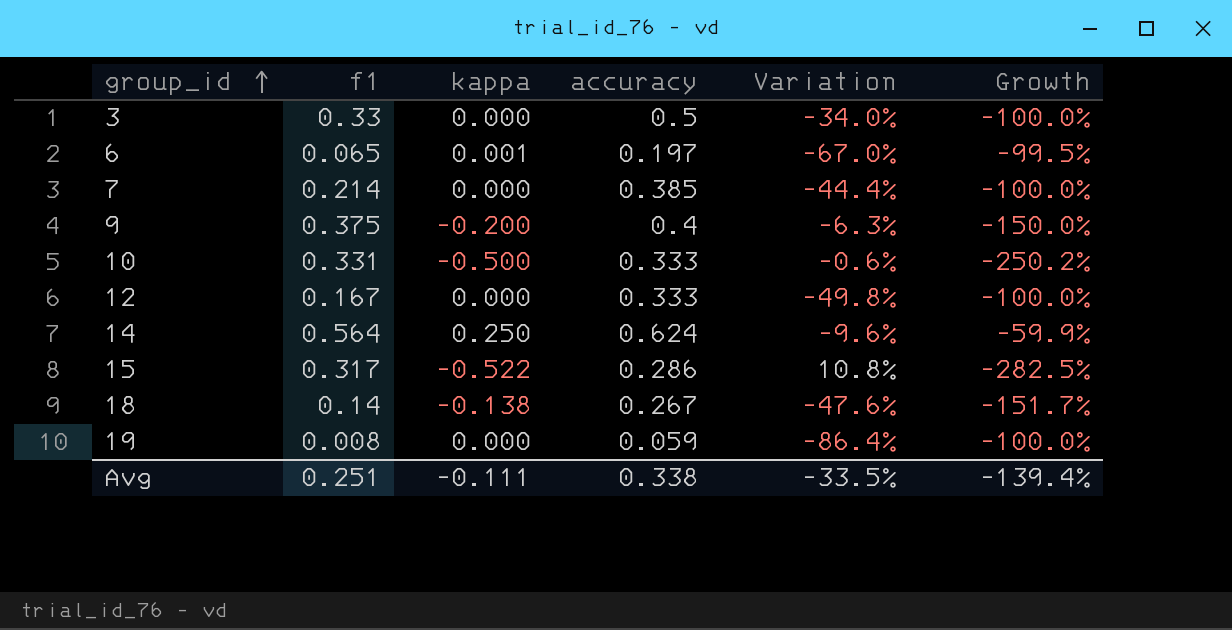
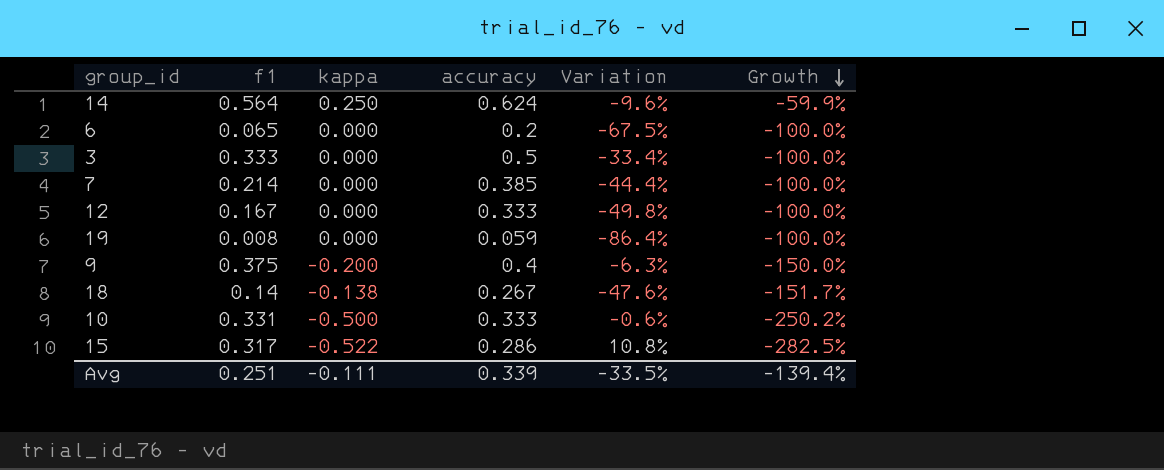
row order: group_id ascending -> Growth descending
6 | kappa: 0.001 -> 0.000
6 | accuracy: 0.197 -> 0.2
6 | Variation: -67.0% -> -67.5%
6 | Growth: -99.5% -> -100.0%
3 | f1: 0.33 -> 0.333
3 | Variation: -34.0% -> -33.4%
Avg | accuracy: 0.338 -> 0.339

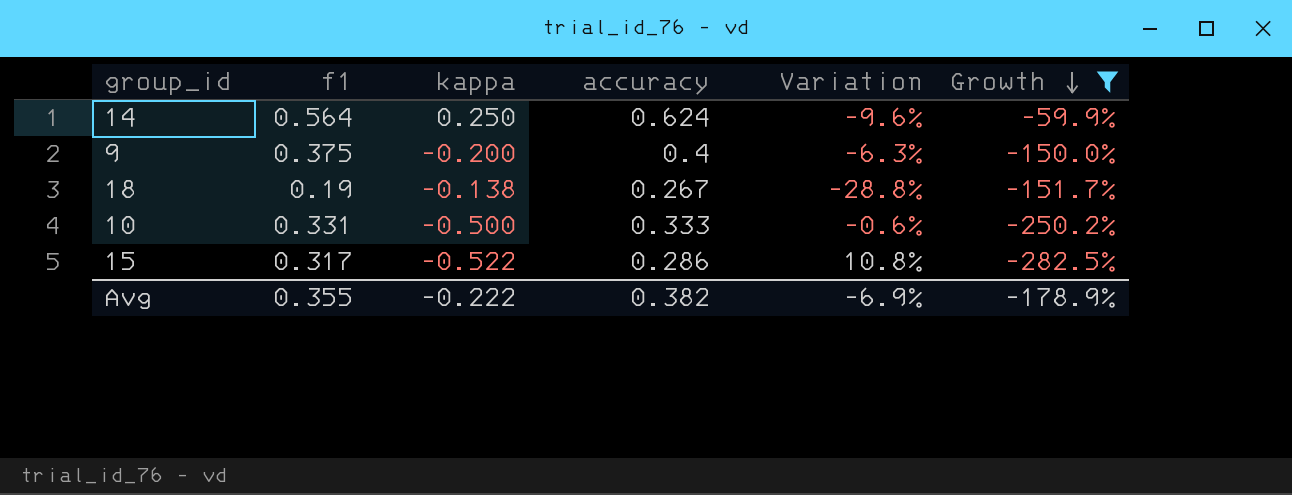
filter: none -> Growth != -100.0%
18 | f1: 0.14 -> 0.19
18 | Variation: -47.6% -> -28.8%
Avg | f1: 0.251 -> 0.355
Avg | kappa: -0.111 -> -0.222
Avg | accuracy: 0.339 -> 0.382
Avg | Variation: -33.5% -> -6.9%
Avg | Growth: -139.4% -> -178.9%

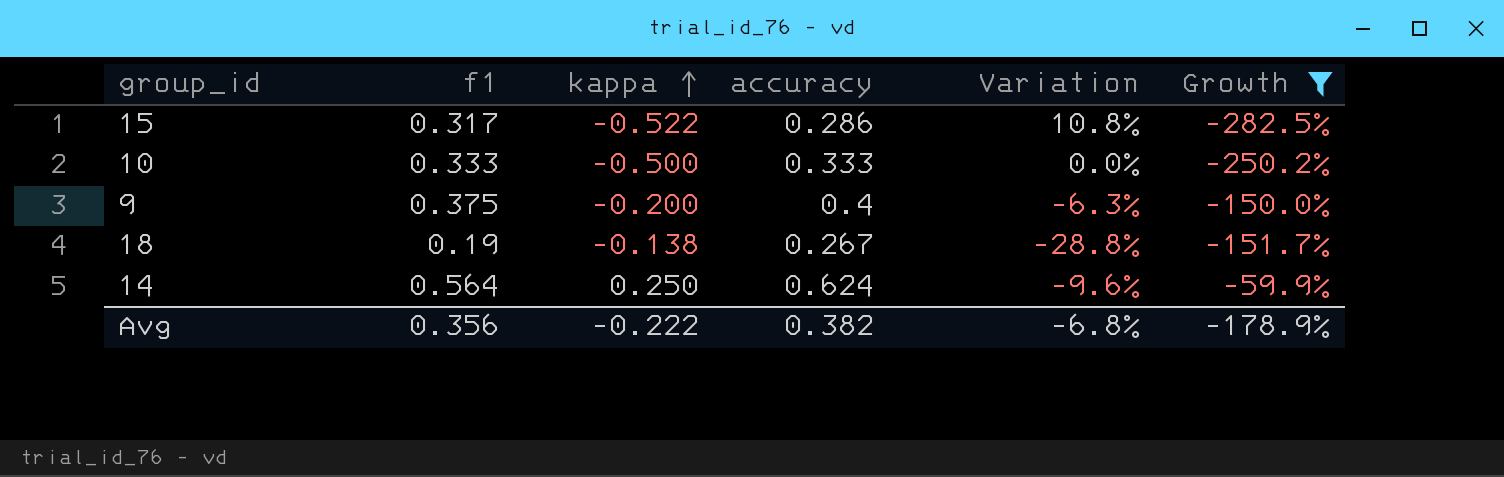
row order: Growth descending -> kappa ascending
10 | f1: 0.331 -> 0.333
10 | Variation: -0.6% -> 0.0%
Avg | f1: 0.355 -> 0.356
Avg | Variation: -6.9% -> -6.8%

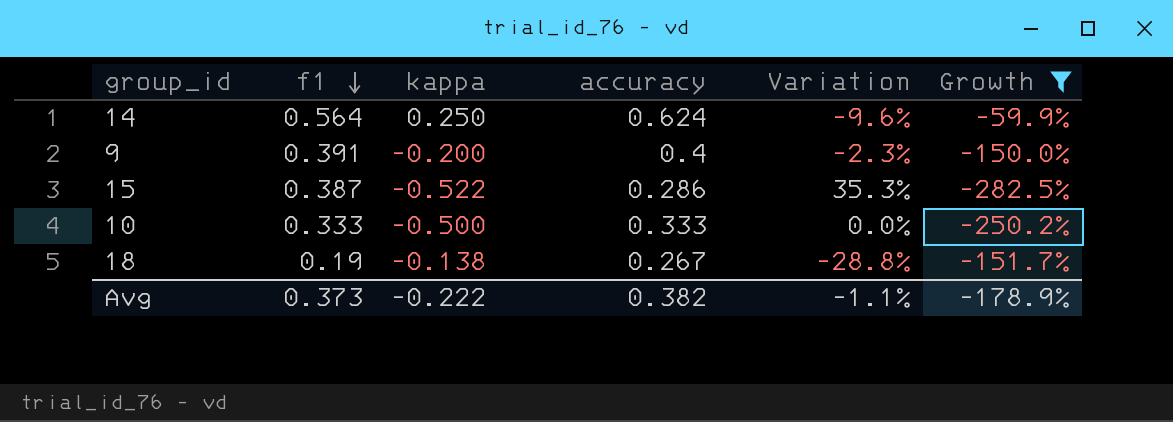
row order: kappa ascending -> f1 descending
9 | f1: 0.375 -> 0.391
9 | Variation: -6.3% -> -2.3%
15 | f1: 0.317 -> 0.387
15 | Variation: 10.8% -> 35.3%
Avg | f1: 0.356 -> 0.373
Avg | Variation: -6.8% -> -1.1%

